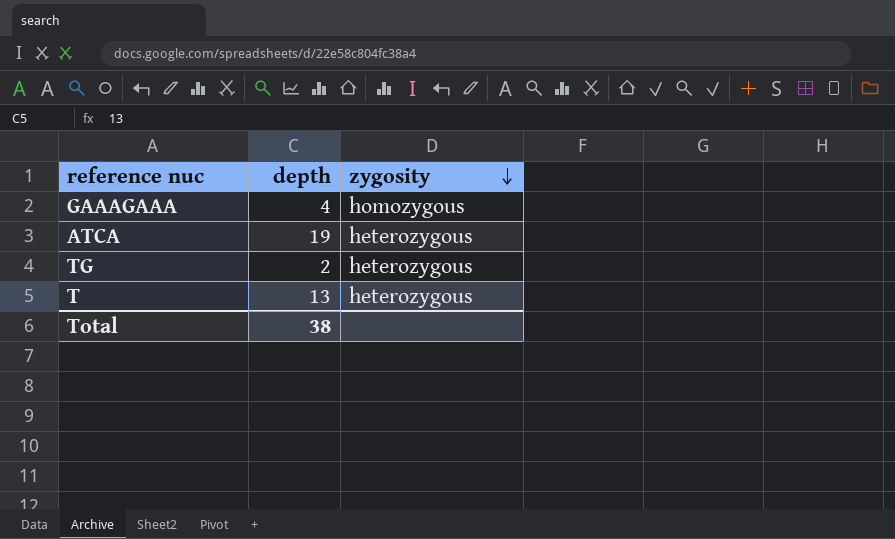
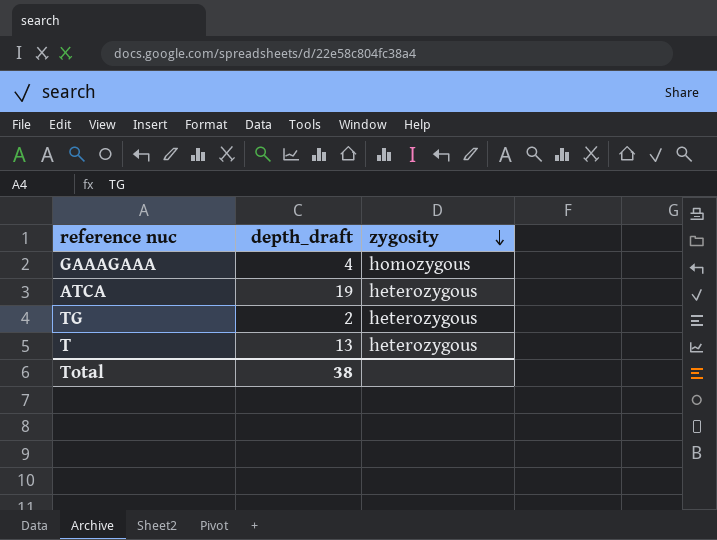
column name: depth -> depth_draft

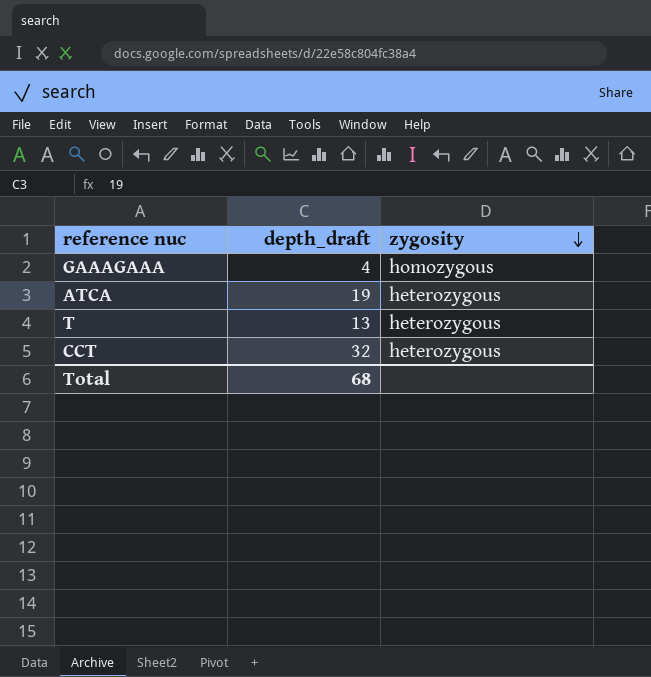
row TG: 2 | heterozygous -> none
row CCT: none -> 32 | heterozygous
Total | depth_draft: 38 -> 68

